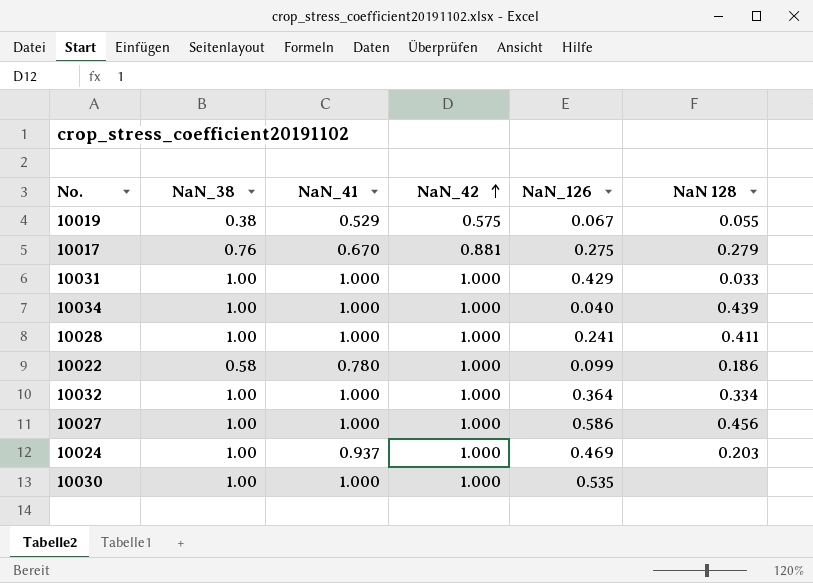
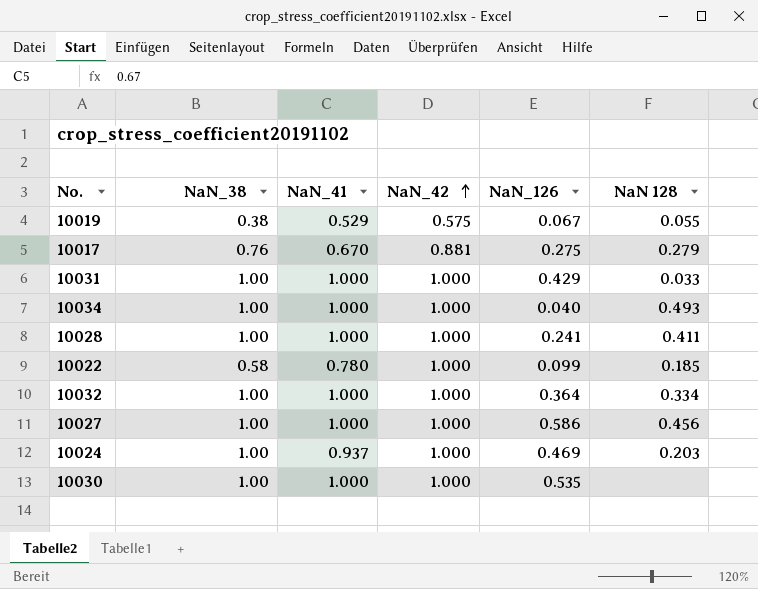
10034 | NaN 128: 0.439 -> 0.493
10022 | NaN 128: 0.186 -> 0.185

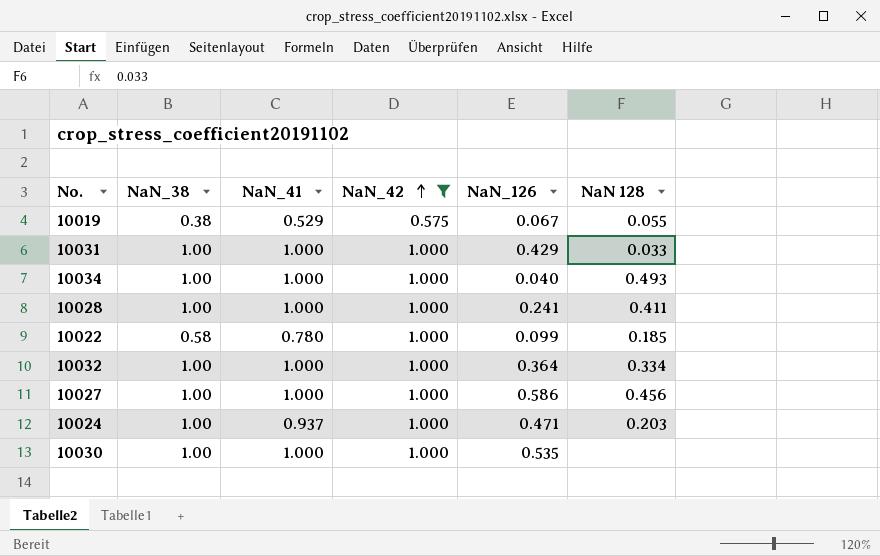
filter: none -> NaN_42 != 0.881
10024 | NaN_126: 0.469 -> 0.471

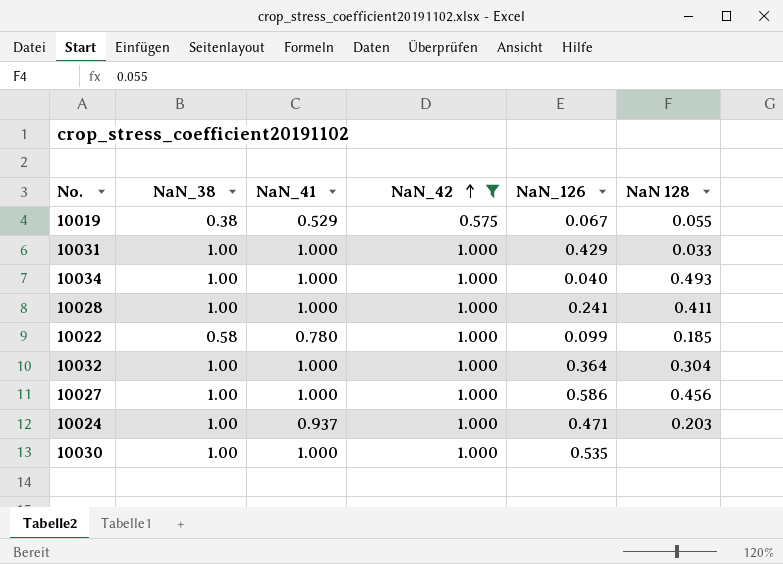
10032 | NaN 128: 0.334 -> 0.304

